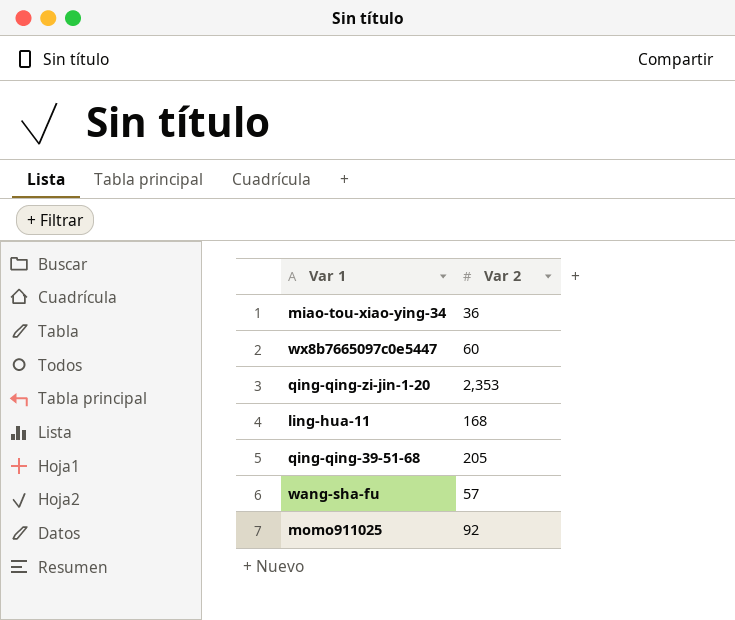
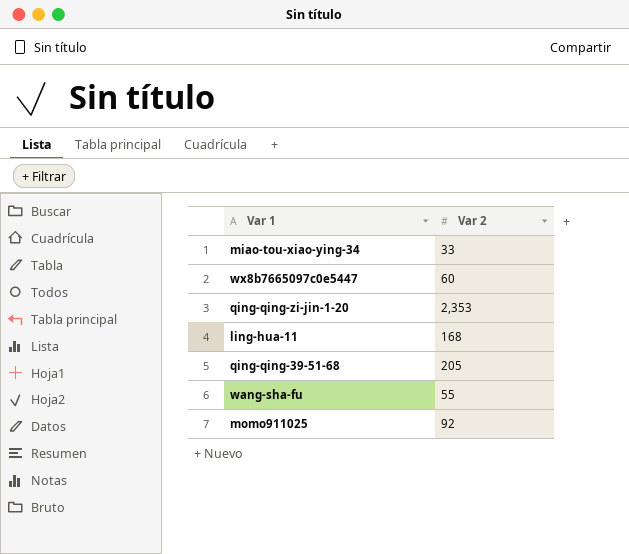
miao-tou-xiao-ying-34 | Var 2: 36 -> 33
wang-sha-fu | Var 2: 57 -> 55

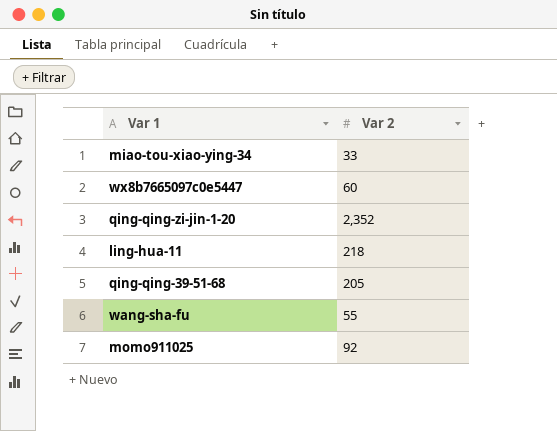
qing-qing-zi-jin-1-20 | Var 2: 2,353 -> 2,352
ling-hua-11 | Var 2: 168 -> 218

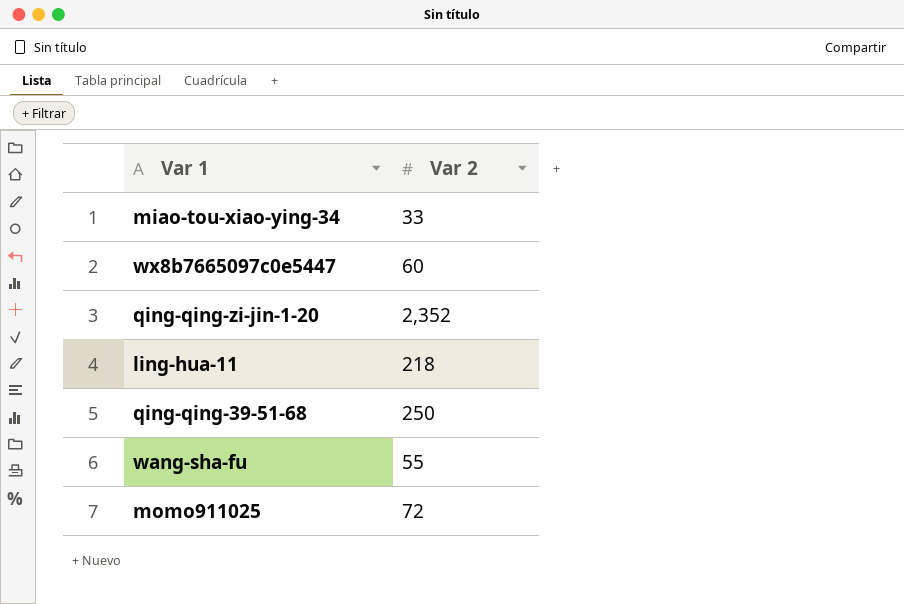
qing-qing-39-51-68 | Var 2: 205 -> 250
momo911025 | Var 2: 92 -> 72

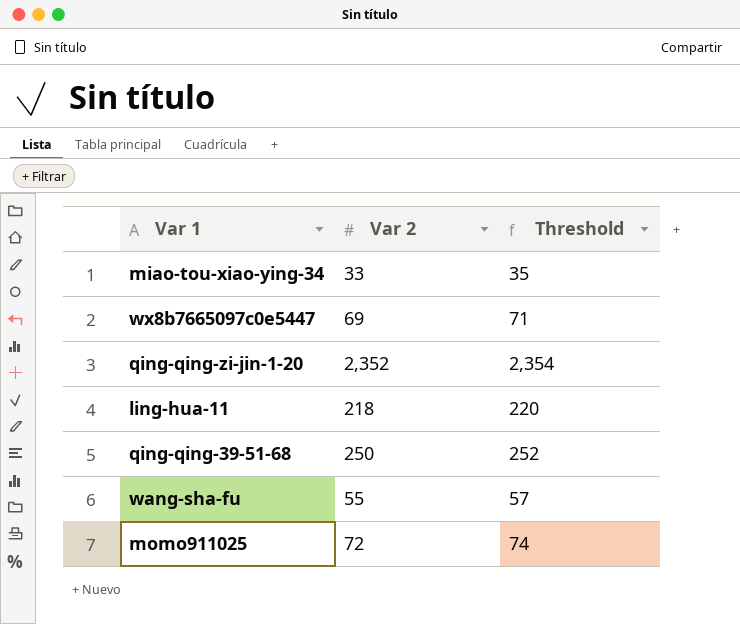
column Threshold | formula: none -> [Var 2] + 2
wx8b7665097c0e5447 | Var 2: 60 -> 69

